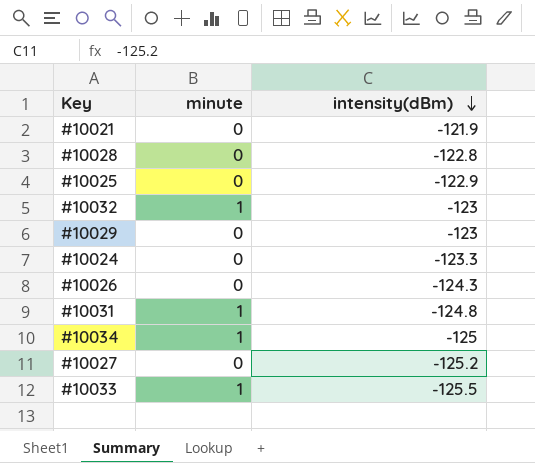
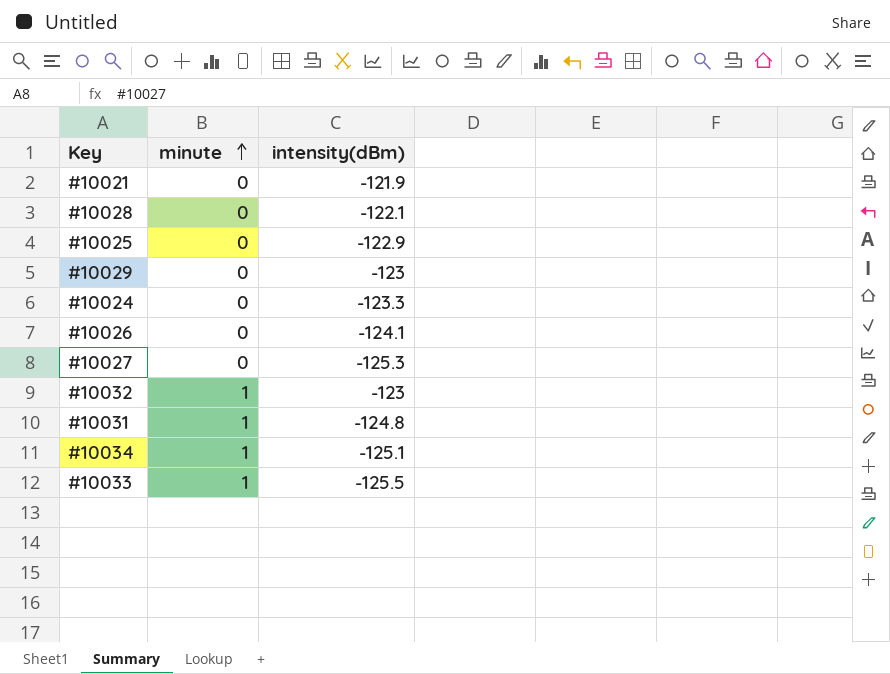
row order: intensity(dBm) descending -> minute ascending
#10028 | intensity(dBm): -122.8 -> -122.1
#10026 | intensity(dBm): -124.3 -> -124.1
#10027 | intensity(dBm): -125.2 -> -125.3
#10034 | intensity(dBm): -125 -> -125.1

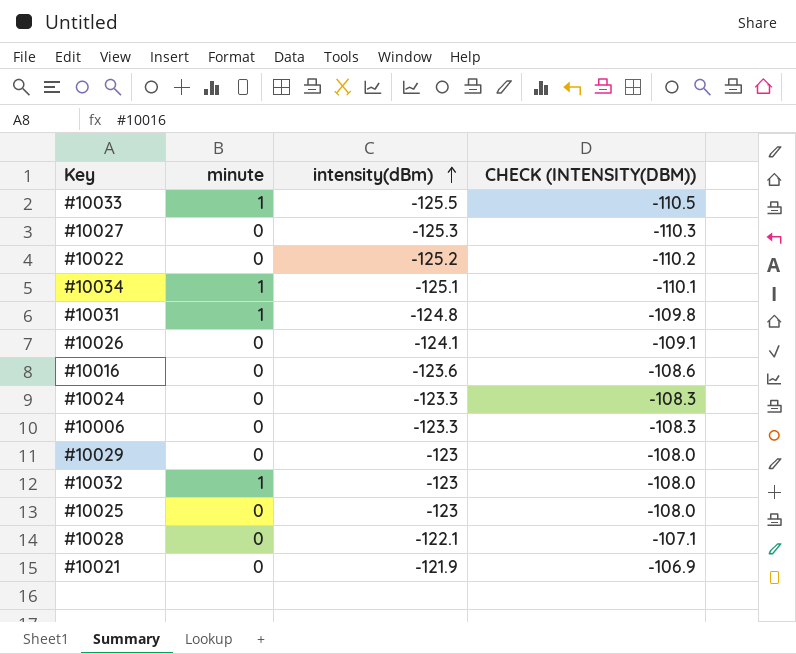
row order: minute ascending -> intensity(dBm) ascending
column CHECK (INTENSITY(DBM)) | formula: none -> [intensity(dBm)] + 15
row #10022: none -> 0 | -125.2 | -110.2
row #10016: none -> 0 | -123.6 | -108.6
row #10006: none -> 0 | -123.3 | -108.3
#10025 | intensity(dBm): -122.9 -> -123

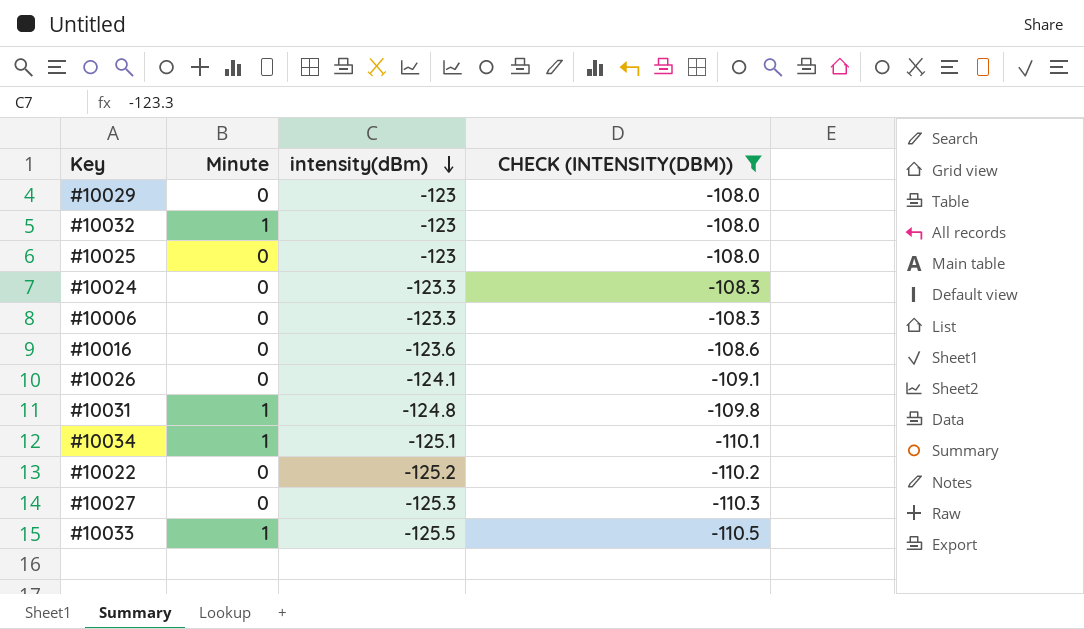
filter: none -> CHECK (INTENSITY(DBM)) <= -108.0
row order: intensity(dBm) ascending -> intensity(dBm) descending
column name: minute -> Minute

